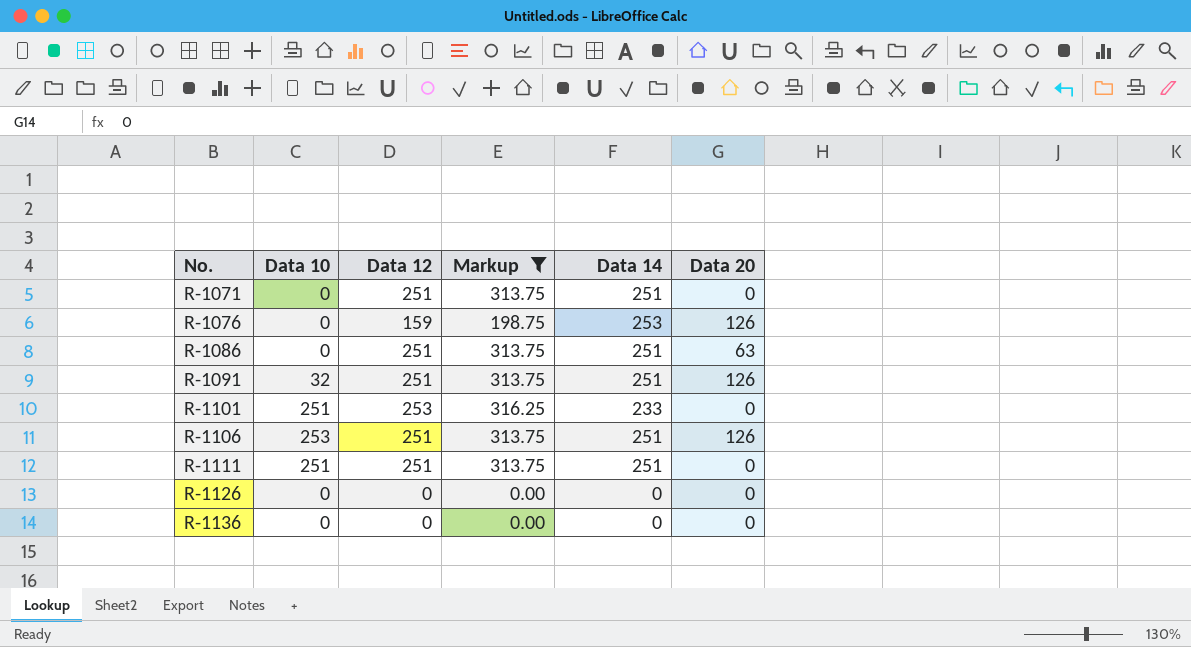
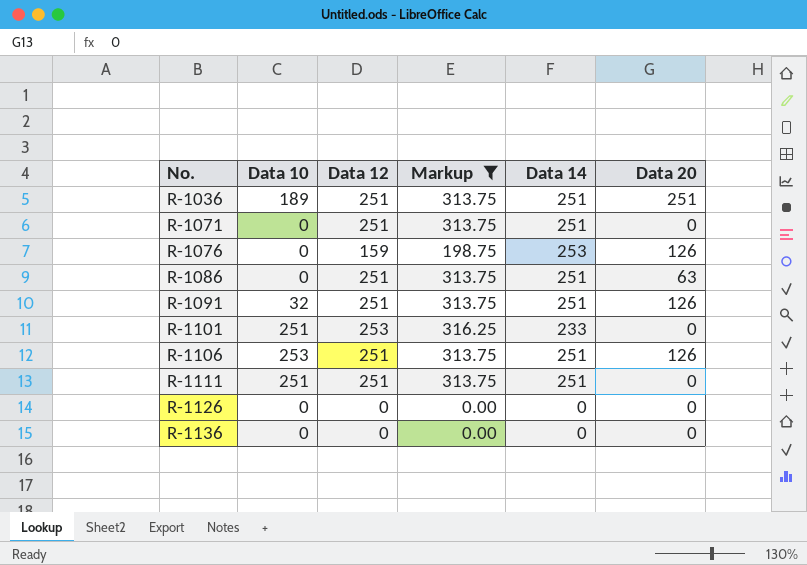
row R-1036: none -> 189 | 251 | 313.75 | 251 | 251

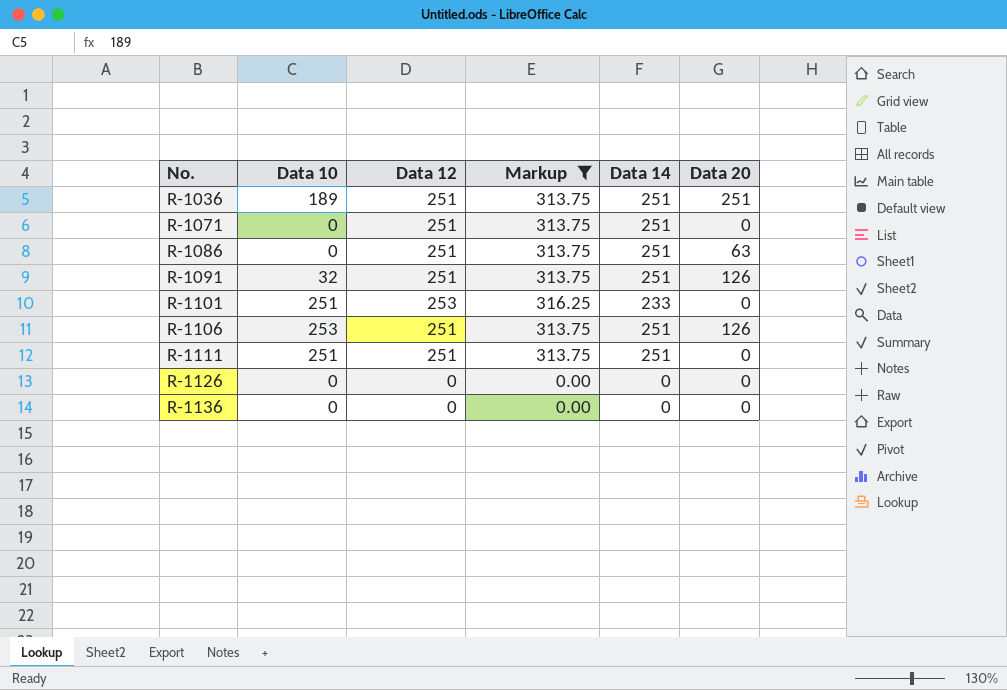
row R-1076: 0 | 159 | 198.75 | 253 | 126 -> none

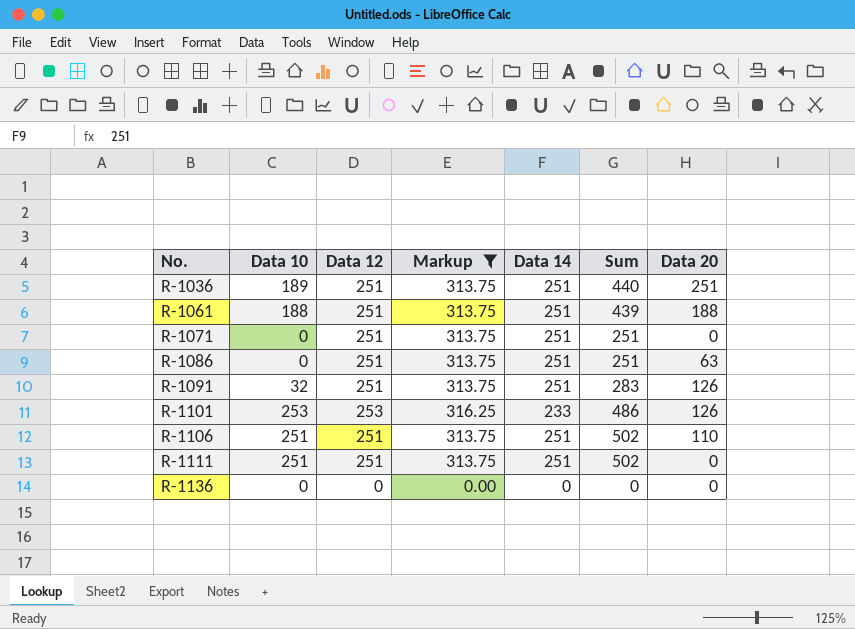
column Sum | formula: none -> [Data 10] + [Data 14]
row R-1126: 0 | 0 | 0.00 | 0 | 0 -> none
row R-1061: none -> 188 | 251 | 313.75 | 251 | 439 | 188
R-1101 | Data 10: 251 -> 253
R-1101 | Data 20: 0 -> 126
R-1106 | Data 10: 253 -> 251
R-1106 | Data 20: 126 -> 110

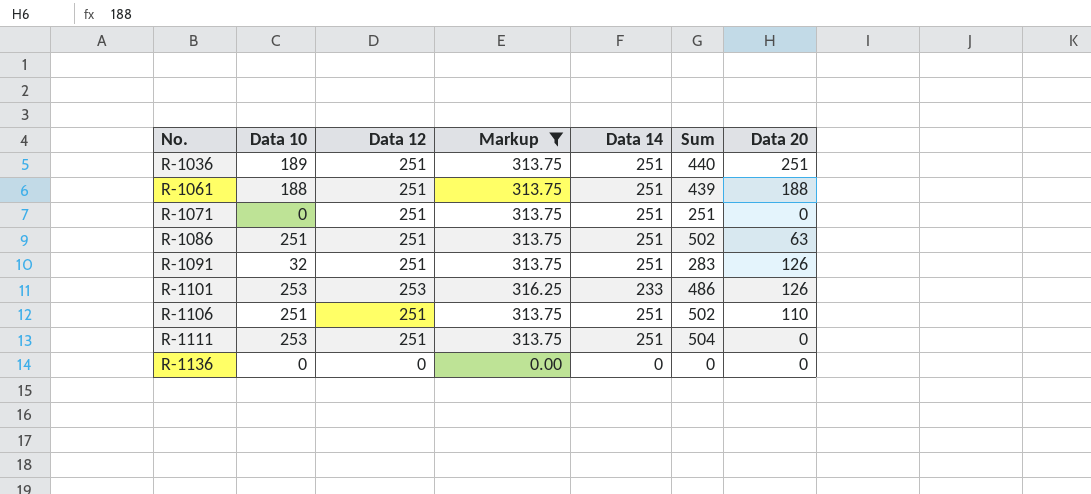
R-1086 | Data 10: 0 -> 251
R-1086 | Sum: 251 -> 502
R-1111 | Data 10: 251 -> 253
R-1111 | Sum: 502 -> 504

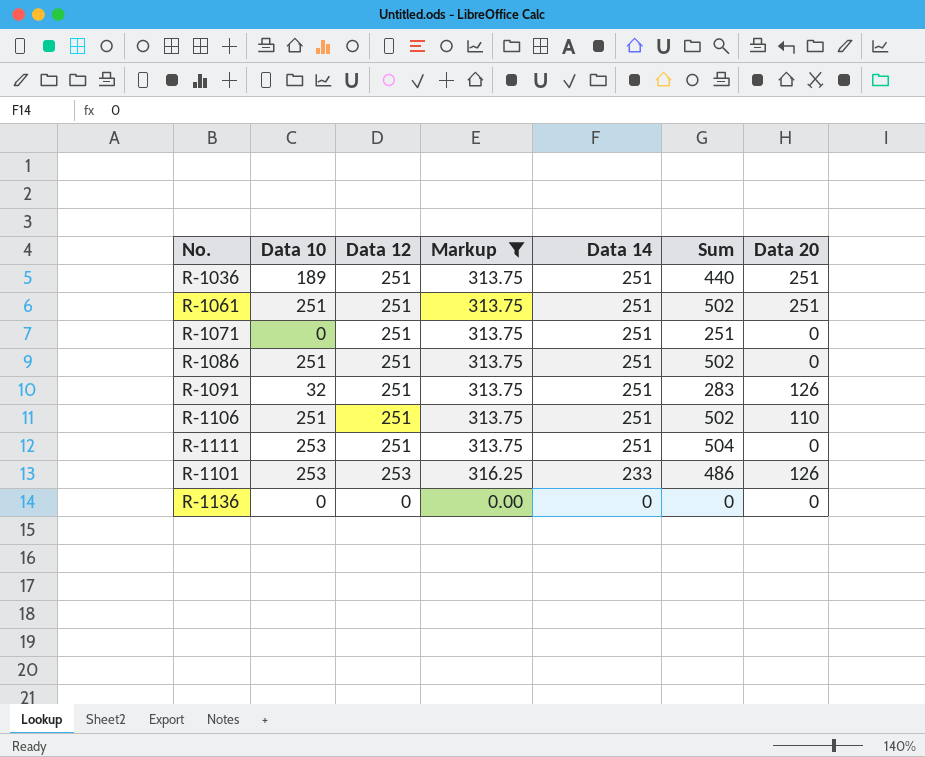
row order: No. ascending -> Data 14 descending
R-1061 | Data 10: 188 -> 251
R-1061 | Sum: 439 -> 502
R-1061 | Data 20: 188 -> 251
R-1086 | Data 20: 63 -> 0

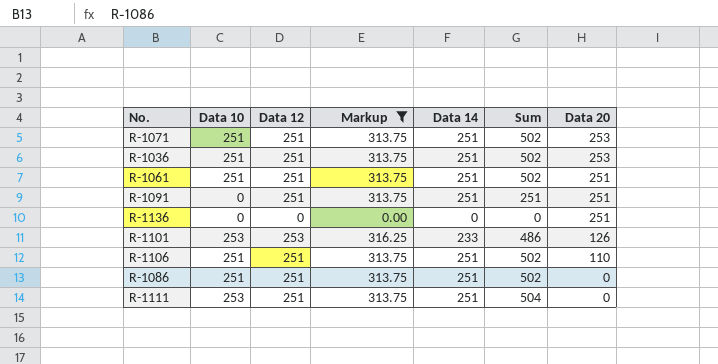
row order: Data 14 descending -> Data 20 descending
R-1071 | Data 10: 0 -> 251
R-1071 | Sum: 251 -> 502
R-1071 | Data 20: 0 -> 253
R-1036 | Data 10: 189 -> 251
R-1036 | Sum: 440 -> 502
R-1036 | Data 20: 251 -> 253
R-1091 | Data 10: 32 -> 0
R-1091 | Sum: 283 -> 251
R-1091 | Data 20: 126 -> 251
R-1136 | Data 20: 0 -> 251

